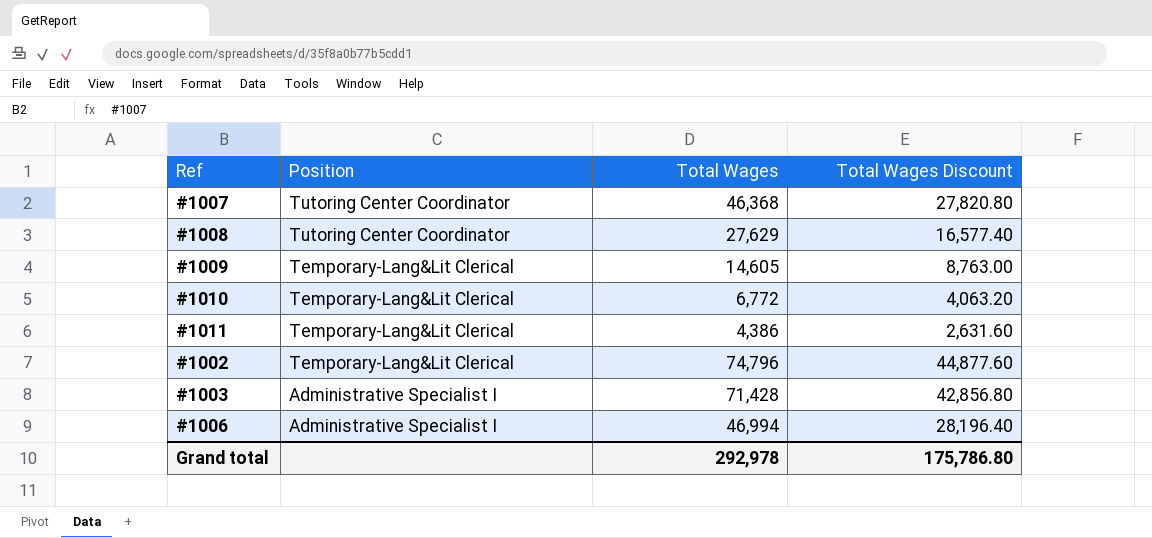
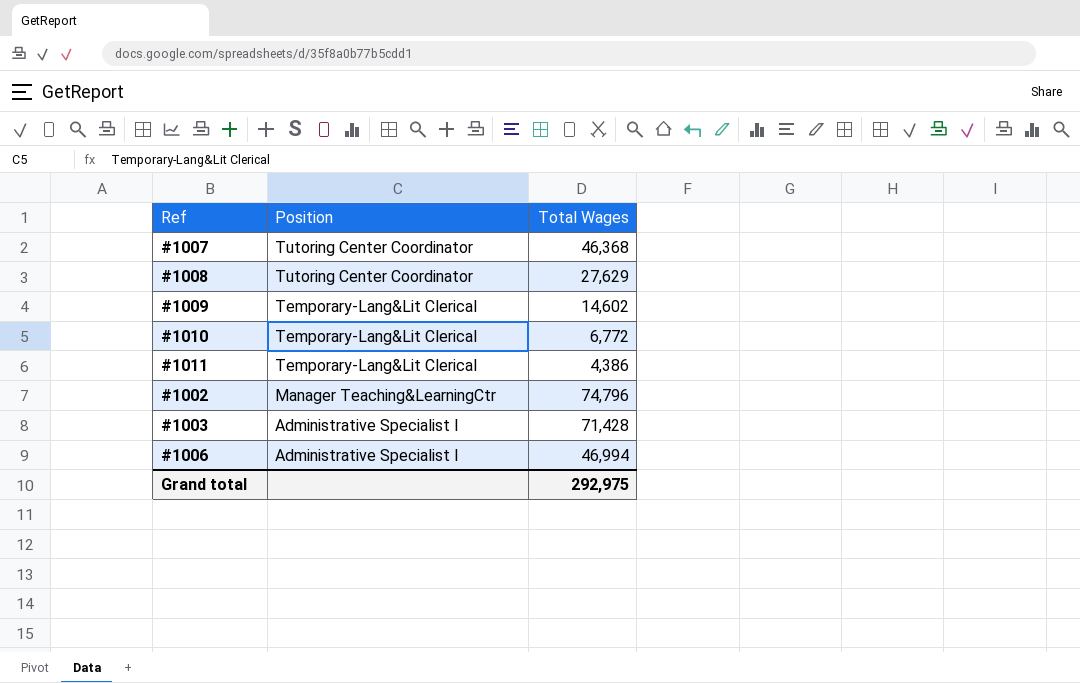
column Total Wages Discount | formula: [Total Wages] * 0.6 -> none
#1009 | Total Wages: 14,605 -> 14,602
#1002 | Position: Temporary-Lang&Lit Clerical -> Manager Teaching&LearningCtr
Grand total | Total Wages: 292,978 -> 292,975

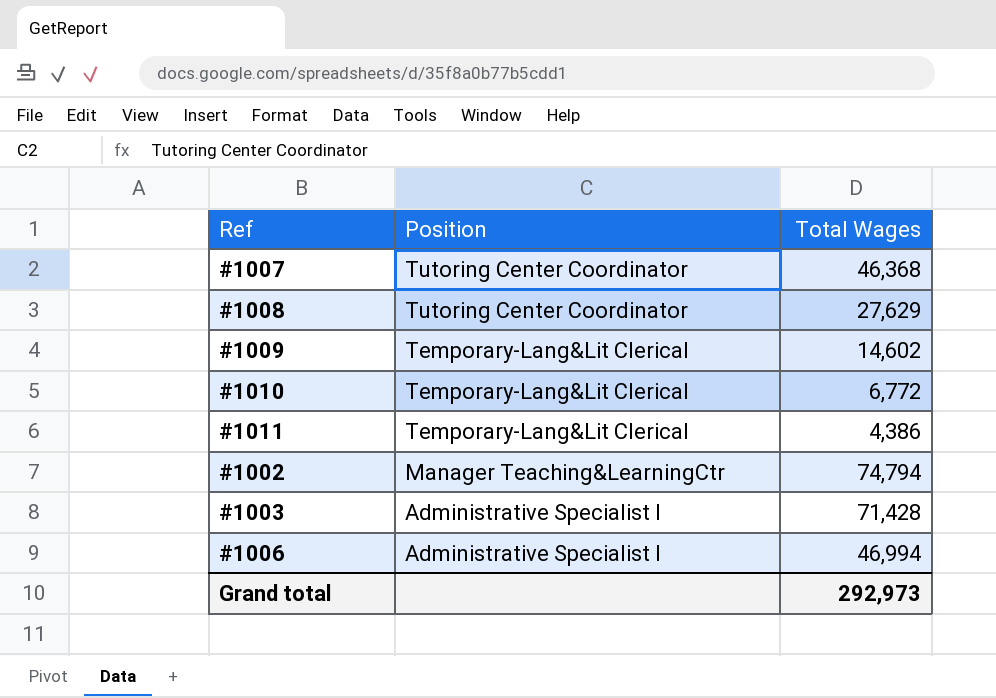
#1002 | Total Wages: 74,796 -> 74,794
Grand total | Total Wages: 292,975 -> 292,973

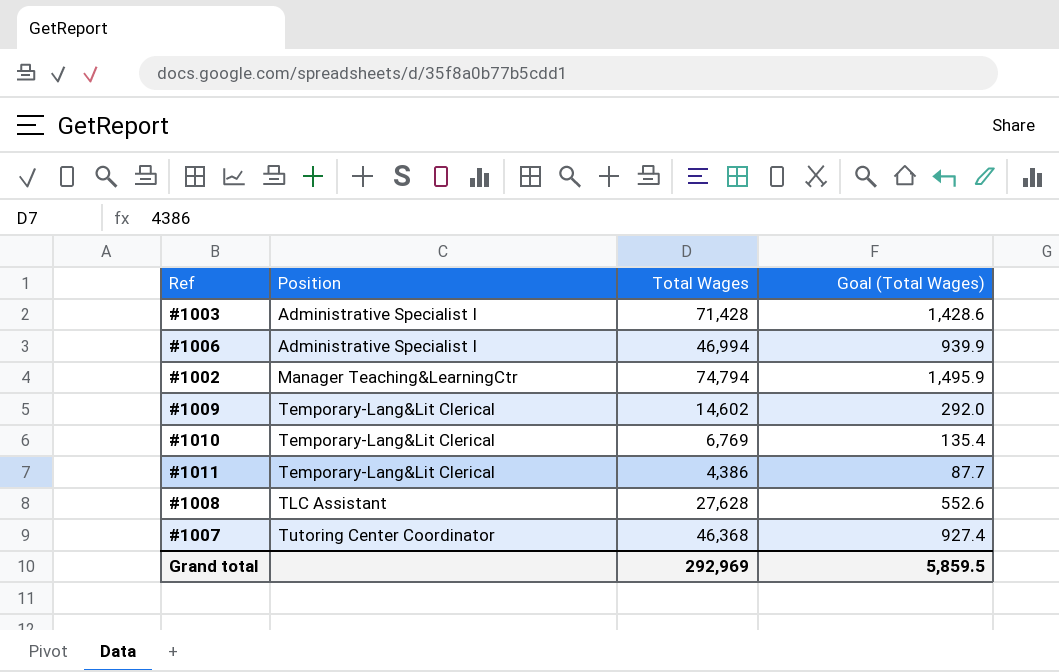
row order: Position descending -> Position ascending
column Goal (Total Wages) | formula: none -> [Total Wages] * 0.02
#1010 | Total Wages: 6,772 -> 6,769
#1008 | Position: Tutoring Center Coordinator -> TLC Assistant
#1008 | Total Wages: 27,629 -> 27,628
Grand total | Total Wages: 292,973 -> 292,969

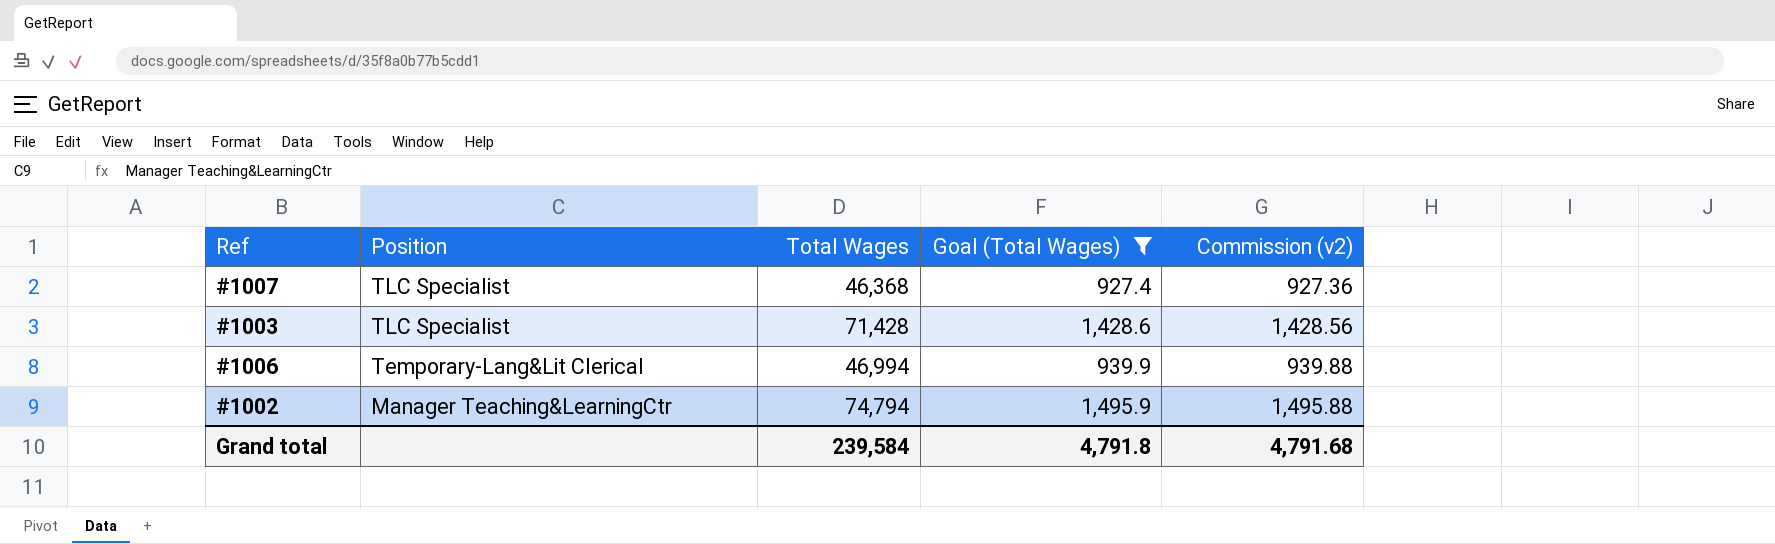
filter: none -> Goal (Total Wages) >= 927.4
row order: Position ascending -> Position descending
column Commission (v2) | formula: none -> [Total Wages] * 0.02
#1007 | Position: Tutoring Center Coordinator -> TLC Specialist
#1003 | Position: Administrative Specialist I -> TLC Specialist
#1006 | Position: Administrative Specialist I -> Temporary-Lang&Lit Clerical
Grand total | Total Wages: 292,969 -> 239,584
Grand total | Goal (Total Wages): 5,859.5 -> 4,791.8

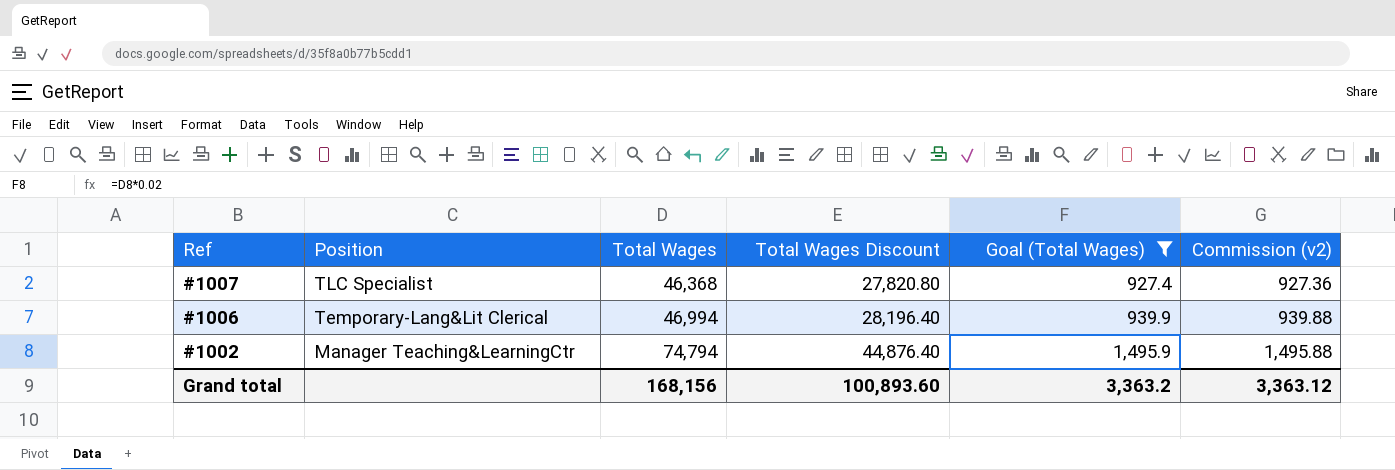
column Total Wages Discount | formula: none -> [Total Wages] * 0.6
row #1003: TLC Specialist | 71,428 | 1,428.6 | 1,428.56 -> none
Grand total | Total Wages: 239,584 -> 168,156
Grand total | Goal (Total Wages): 4,791.8 -> 3,363.2
Grand total | Commission (v2): 4,791.68 -> 3,363.12

